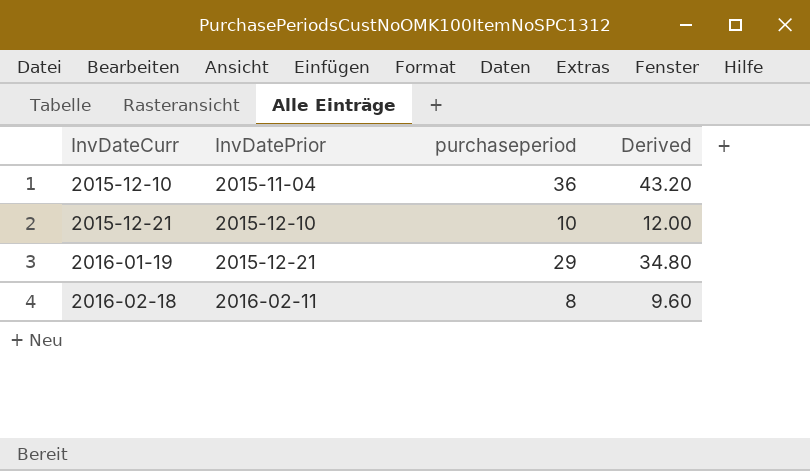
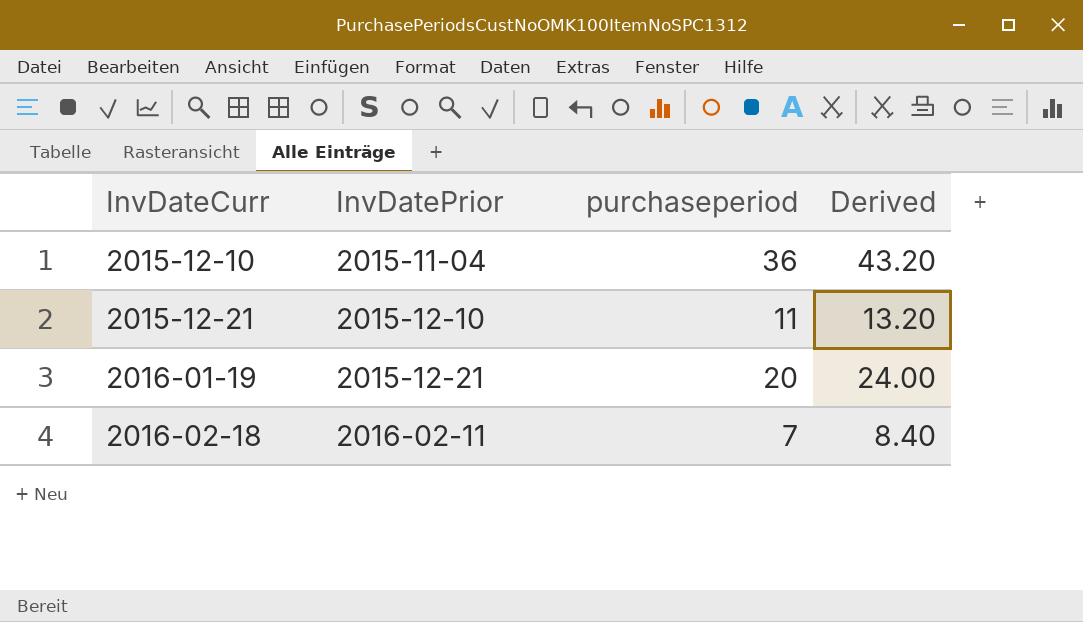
2015-12-21 | purchaseperiod: 10 -> 11
2015-12-21 | Derived: 12.00 -> 13.20
2016-01-19 | purchaseperiod: 29 -> 20
2016-01-19 | Derived: 34.80 -> 24.00
2016-02-18 | purchaseperiod: 8 -> 7
2016-02-18 | Derived: 9.60 -> 8.40

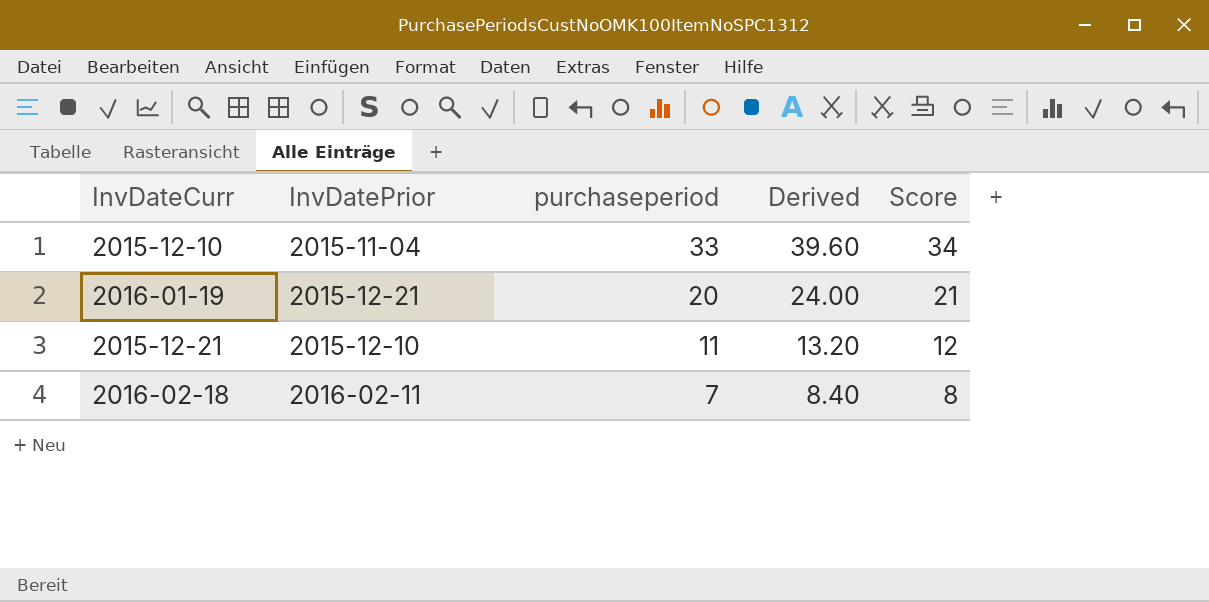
row order: InvDateCurr ascending -> purchaseperiod descending
column Score | formula: none -> [purchaseperiod] + 1
2015-12-10 | purchaseperiod: 36 -> 33
2015-12-10 | Derived: 43.20 -> 39.60

